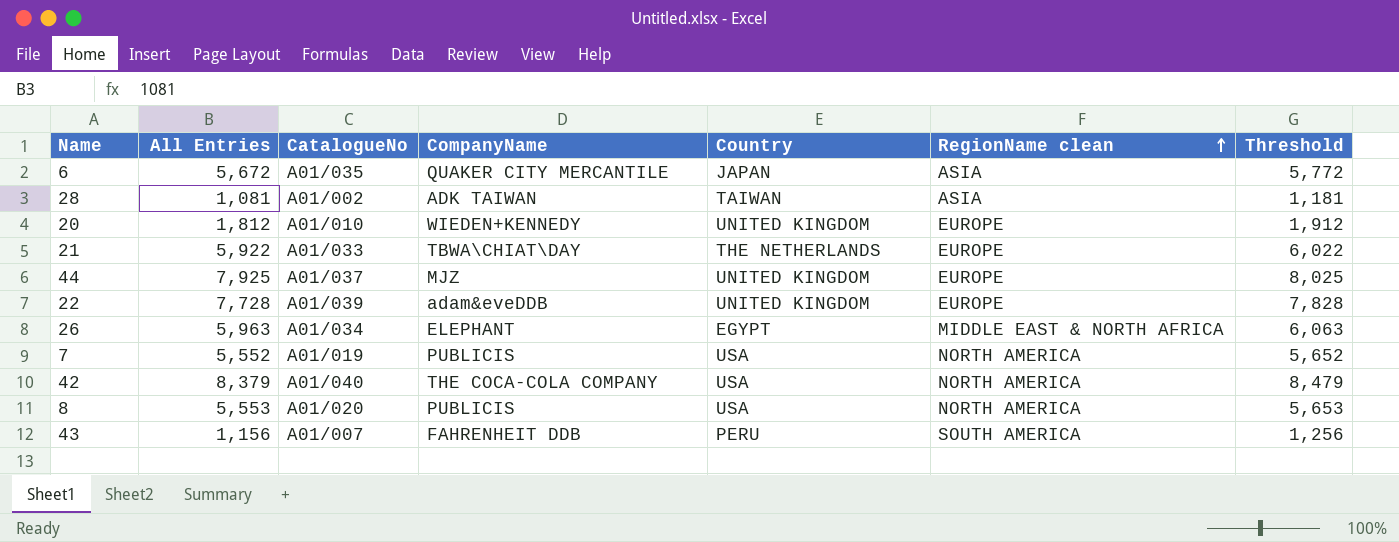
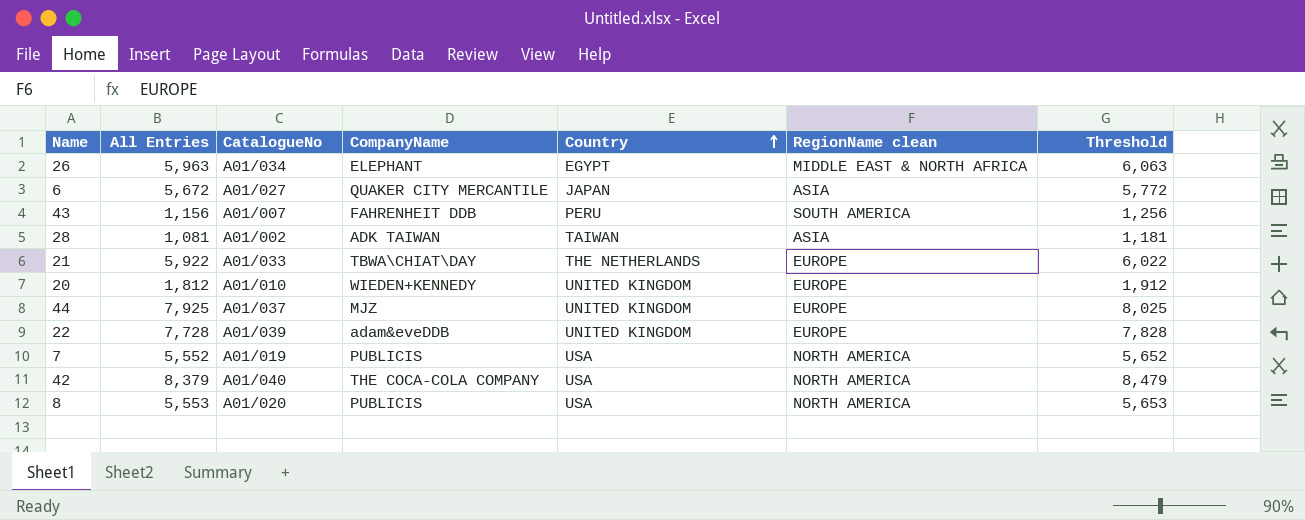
row order: RegionName clean ascending -> Country ascending
6 | CatalogueNo: A01/035 -> A01/027

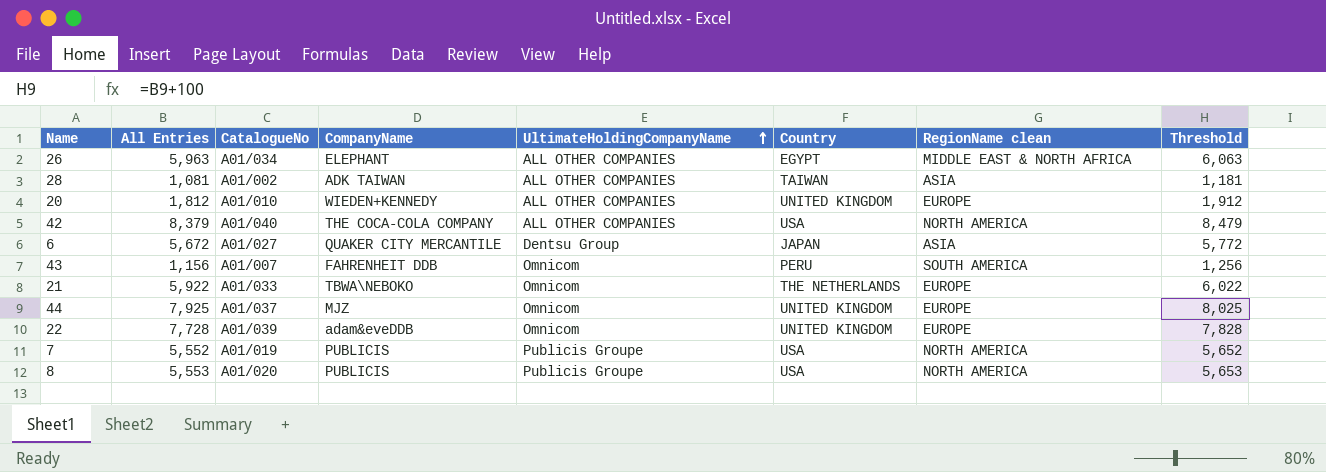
row order: Country ascending -> UltimateHoldingCompanyName ascending
column UltimateHoldingCompanyName | position: none -> 5
21 | CompanyName: TBWA\CHIAT\DAY -> TBWA\NEBOKO

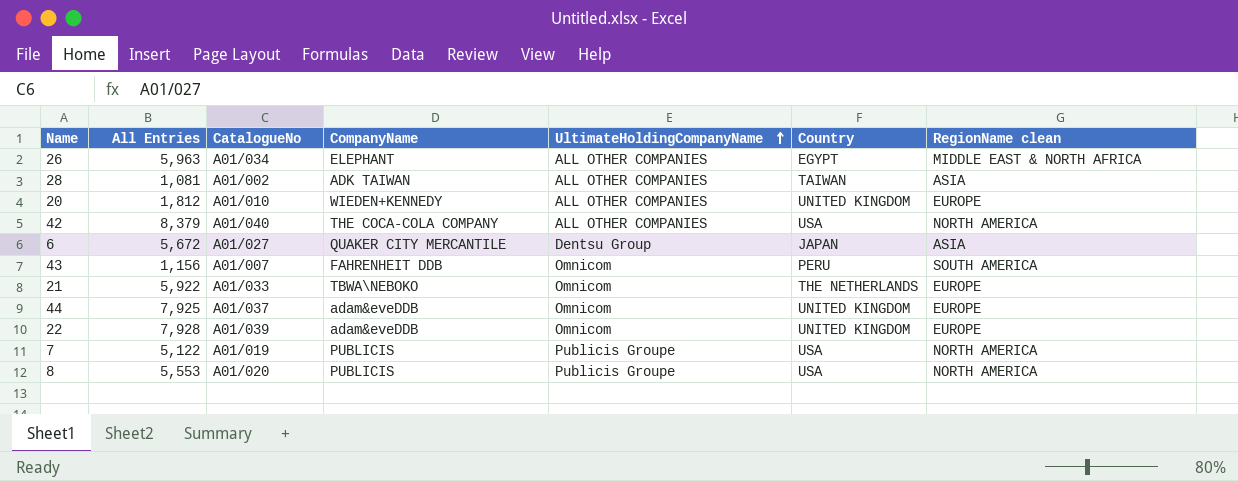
column Threshold | formula: [All Entries] + 100 -> none
44 | CompanyName: MJZ -> adam&eveDDB
22 | All Entries: 7,728 -> 7,928
7 | All Entries: 5,552 -> 5,122

